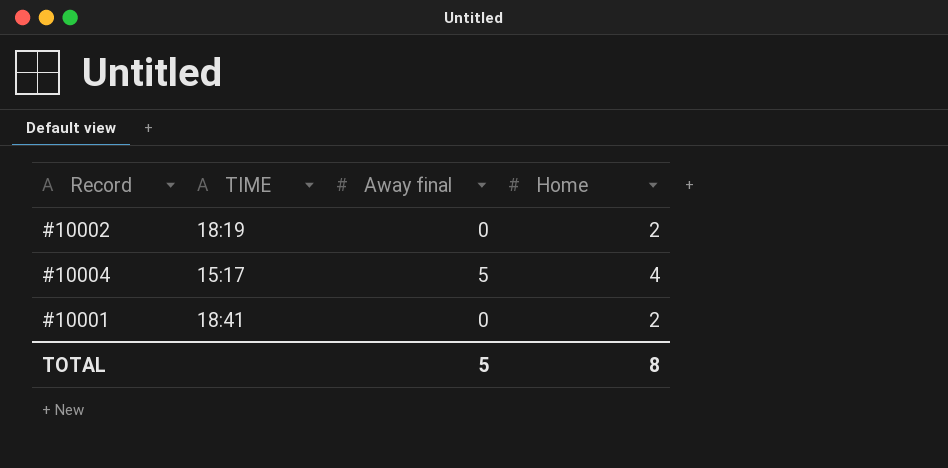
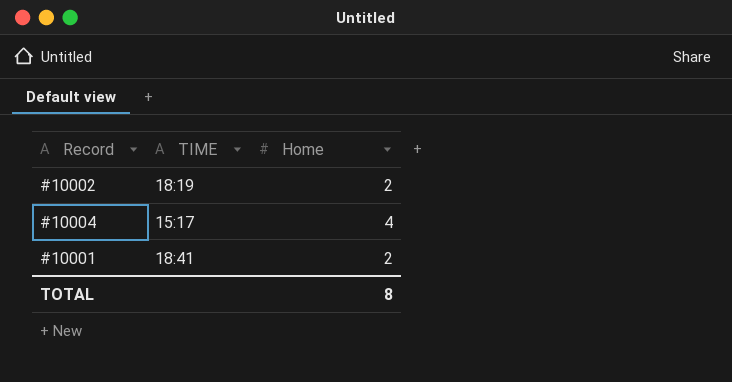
column Away final | position: 3 -> none

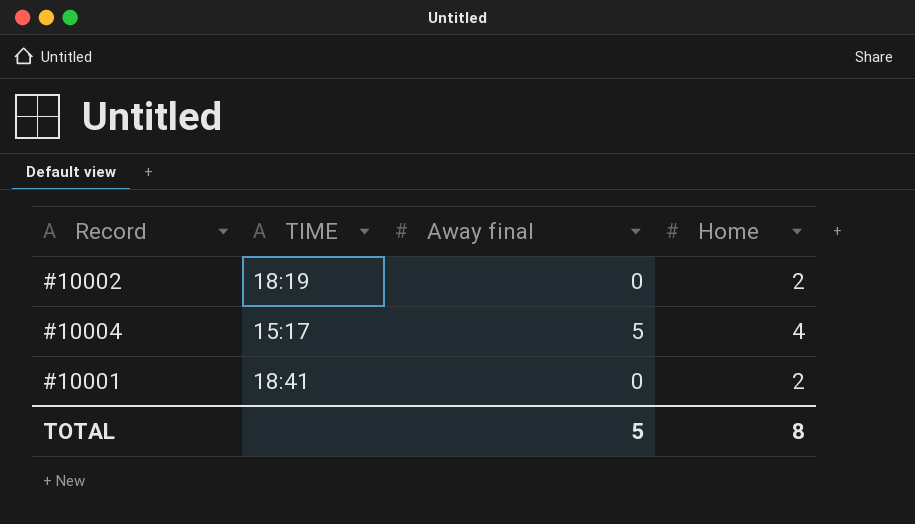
column Away final | position: none -> 3

